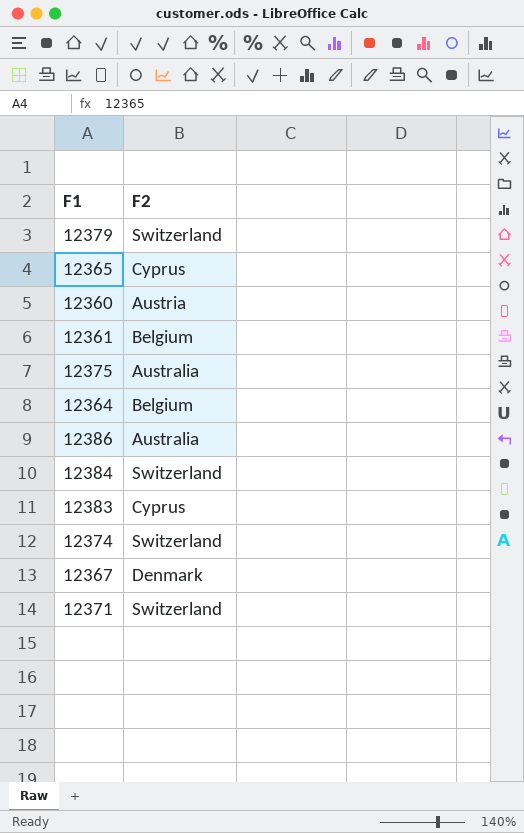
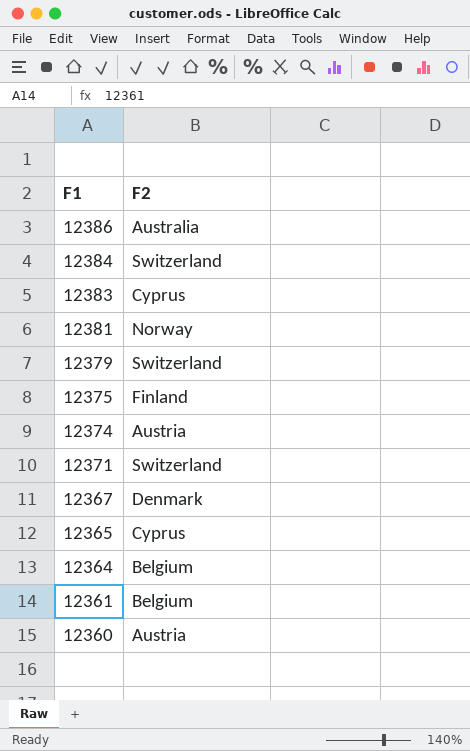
row order: none -> F1 descending
row 12381: none -> Norway
12375 | F2: Australia -> Finland
12374 | F2: Switzerland -> Austria

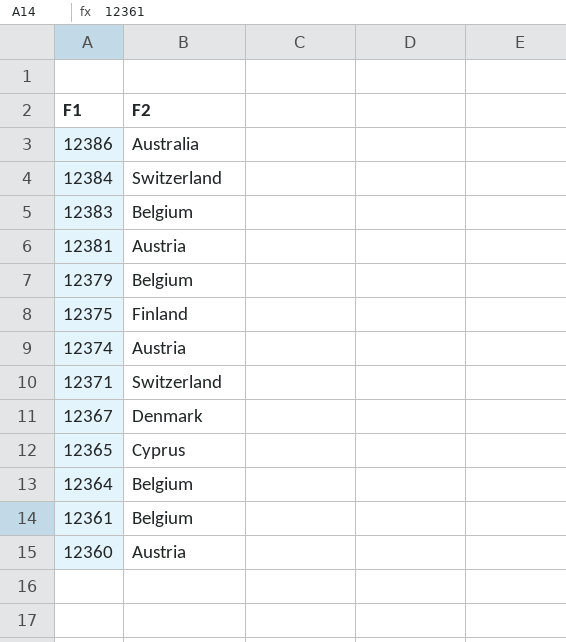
12383 | F2: Cyprus -> Belgium
12381 | F2: Norway -> Austria
12379 | F2: Switzerland -> Belgium

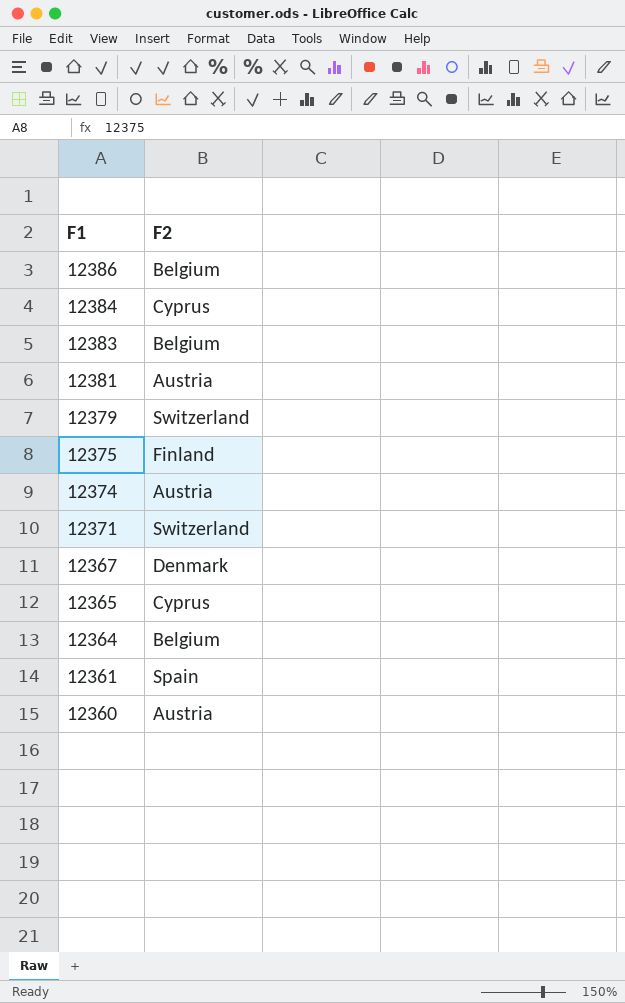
12386 | F2: Australia -> Belgium
12384 | F2: Switzerland -> Cyprus
12379 | F2: Belgium -> Switzerland
12361 | F2: Belgium -> Spain

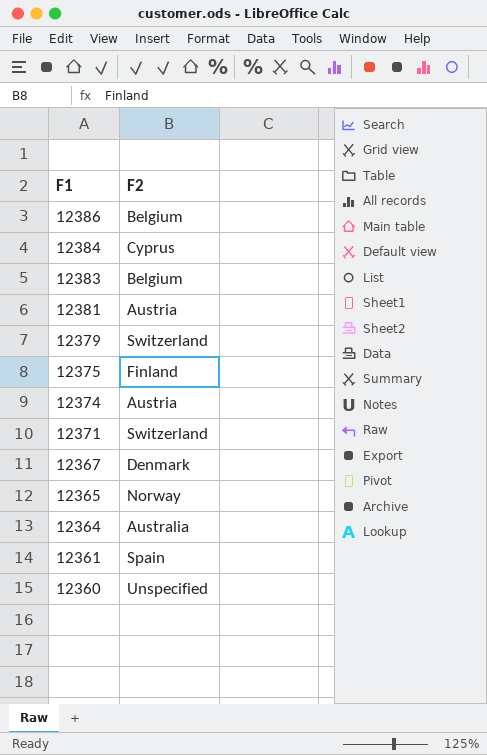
12365 | F2: Cyprus -> Norway
12364 | F2: Belgium -> Australia
12360 | F2: Austria -> Unspecified

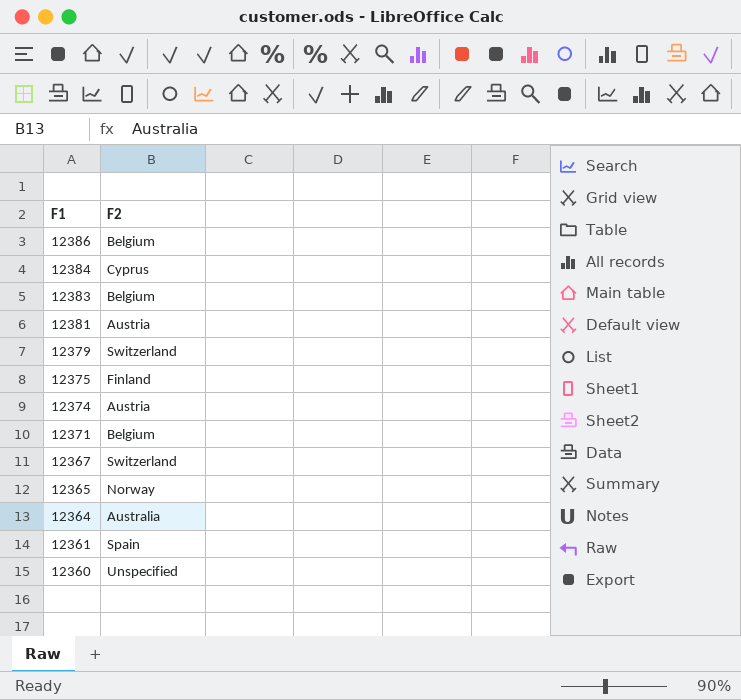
12371 | F2: Switzerland -> Belgium
12367 | F2: Denmark -> Switzerland

